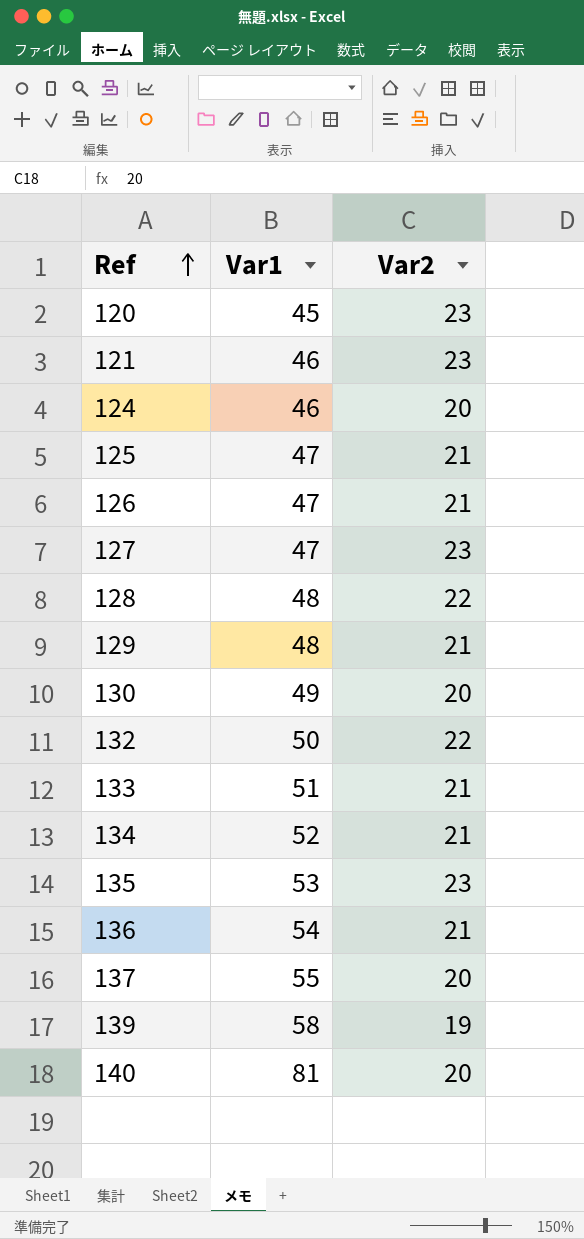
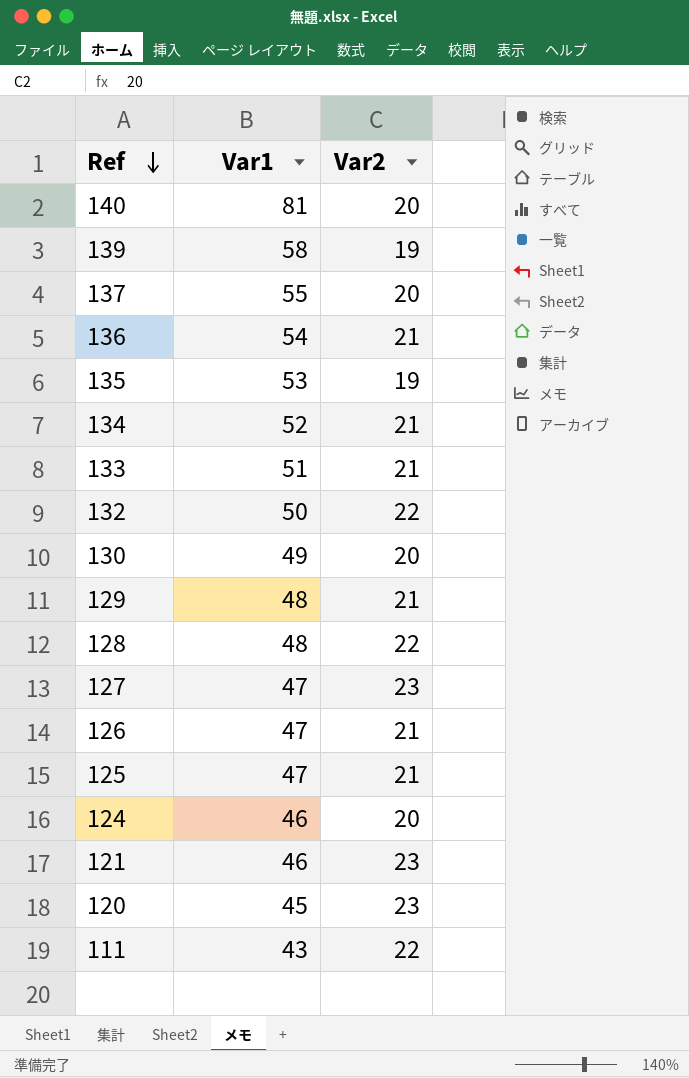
row order: Ref ascending -> Ref descending
135 | Var2: 23 -> 19
row 111: none -> 43 | 22

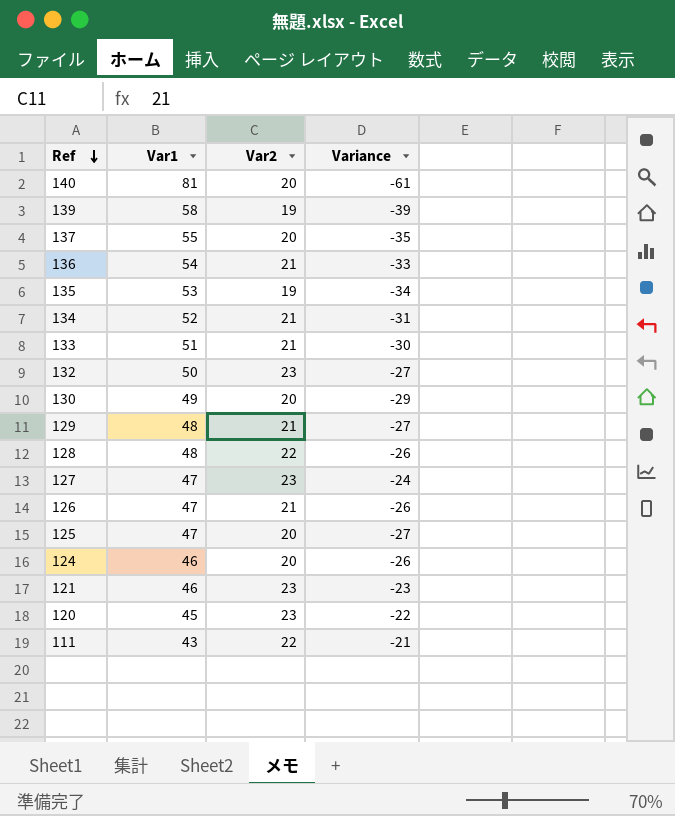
column Variance | formula: none -> [Var2] - [Var1]
132 | Var2: 22 -> 23
125 | Var2: 21 -> 20

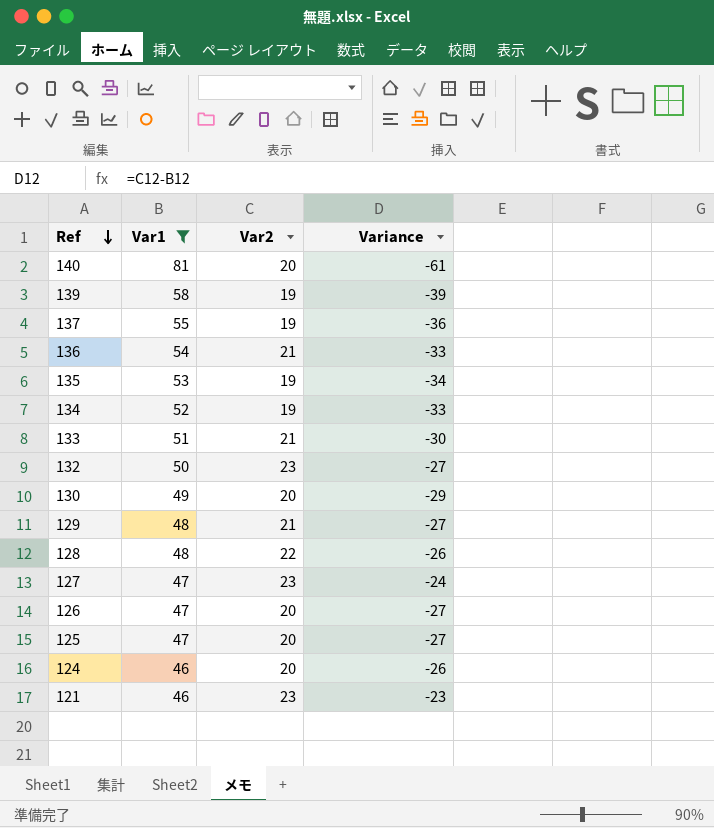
filter: none -> Var1 >= 46
137 | Var2: 20 -> 19
137 | Variance: -35 -> -36
134 | Var2: 21 -> 19
134 | Variance: -31 -> -33
126 | Var2: 21 -> 20
126 | Variance: -26 -> -27

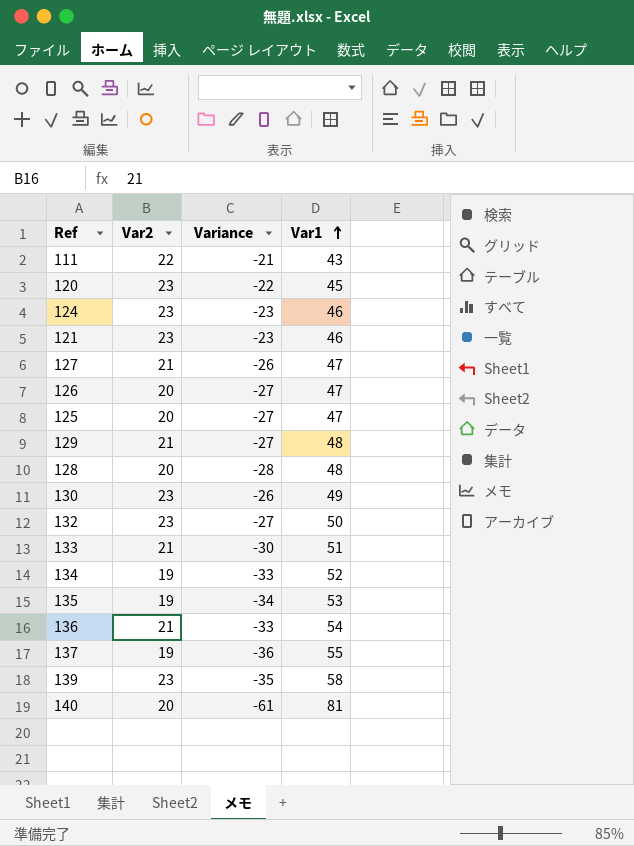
filter: Var1 >= 46 -> none
row order: Ref descending -> Var1 ascending
column Var1 | position: 2 -> 4
124 | Var2: 20 -> 23
124 | Variance: -26 -> -23
127 | Var2: 23 -> 21
127 | Variance: -24 -> -26
128 | Var2: 22 -> 20
128 | Variance: -26 -> -28
130 | Var2: 20 -> 23
130 | Variance: -29 -> -26
139 | Var2: 19 -> 23
139 | Variance: -39 -> -35

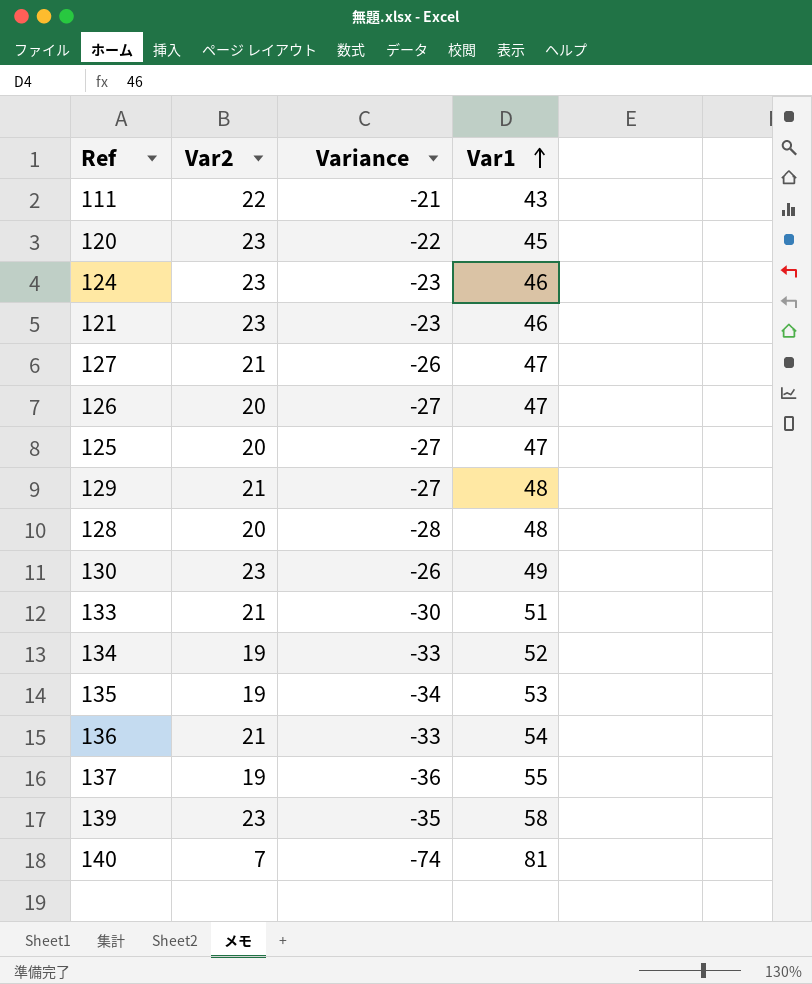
row 132: 23 | -27 | 50 -> none
140 | Var2: 20 -> 7
140 | Variance: -61 -> -74

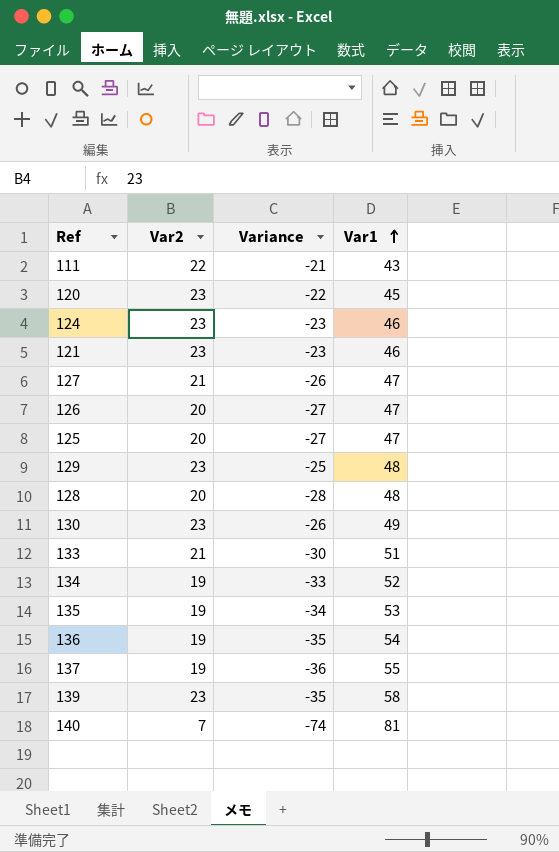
129 | Var2: 21 -> 23
129 | Variance: -27 -> -25
136 | Var2: 21 -> 19
136 | Variance: -33 -> -35

